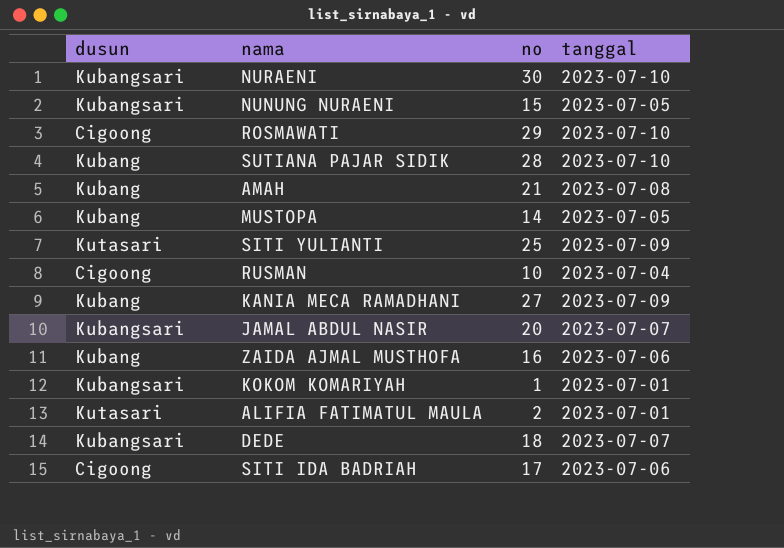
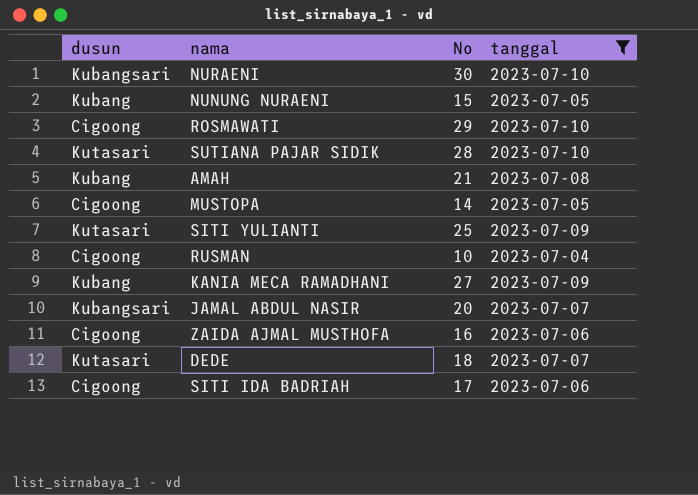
filter: none -> tanggal != 2023-07-01
column name: no -> No
NUNUNG NURAENI | dusun: Kubangsari -> Kubang
SUTIANA PAJAR SIDIK | dusun: Kubang -> Kutasari
MUSTOPA | dusun: Kubang -> Cigoong
ZAIDA AJMAL MUSTHOFA | dusun: Kubang -> Cigoong
DEDE | dusun: Kubangsari -> Kutasari

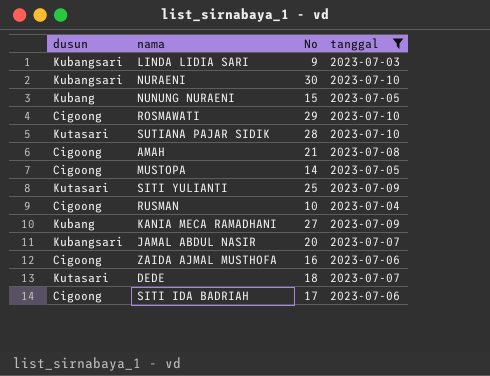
row LINDA LIDIA SARI: none -> Kubangsari | 9 | 2023-07-03
AMAH | dusun: Kubang -> Cigoong

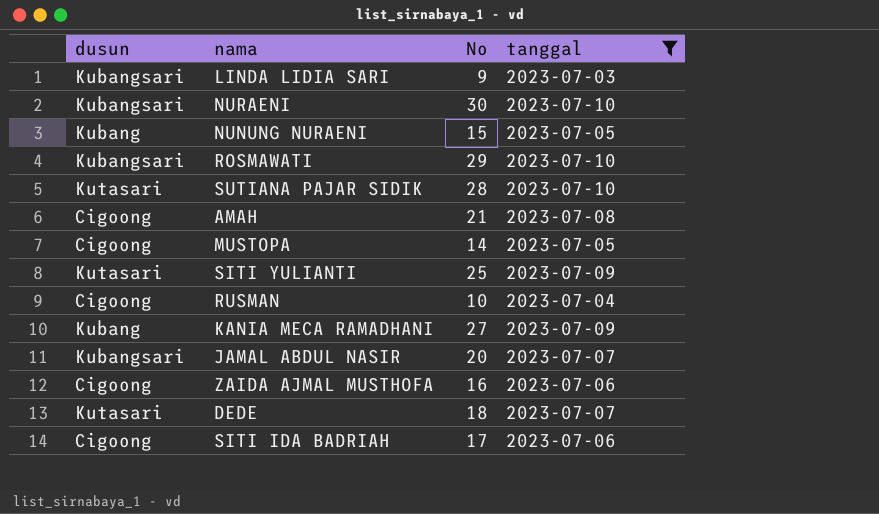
ROSMAWATI | dusun: Cigoong -> Kubangsari

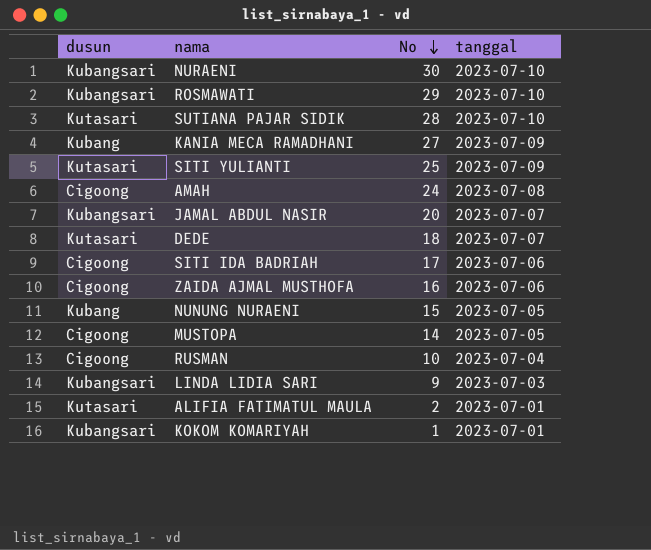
filter: tanggal != 2023-07-01 -> none
row order: none -> No descending
AMAH | No: 21 -> 24

